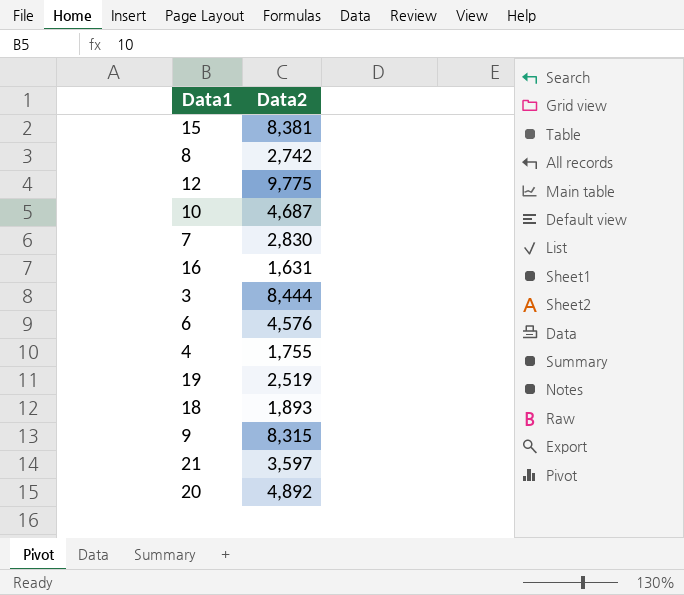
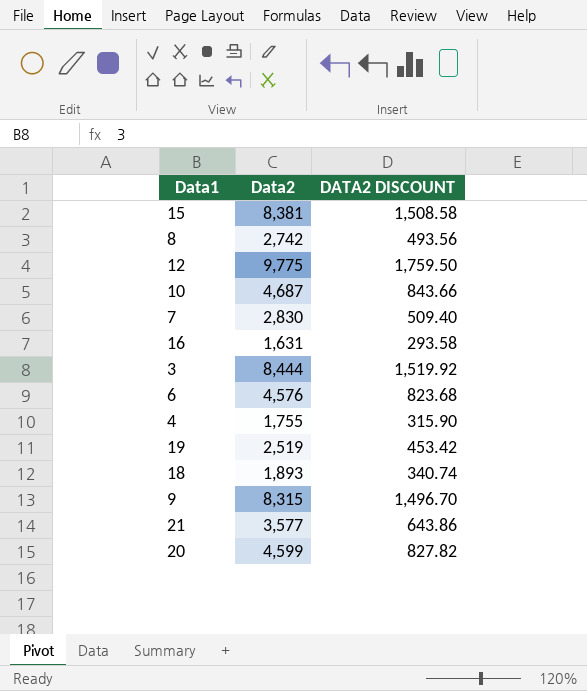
column DATA2 DISCOUNT | formula: none -> [Data2] * 0.18
21 | Data2: 3,597 -> 3,577
20 | Data2: 4,892 -> 4,599

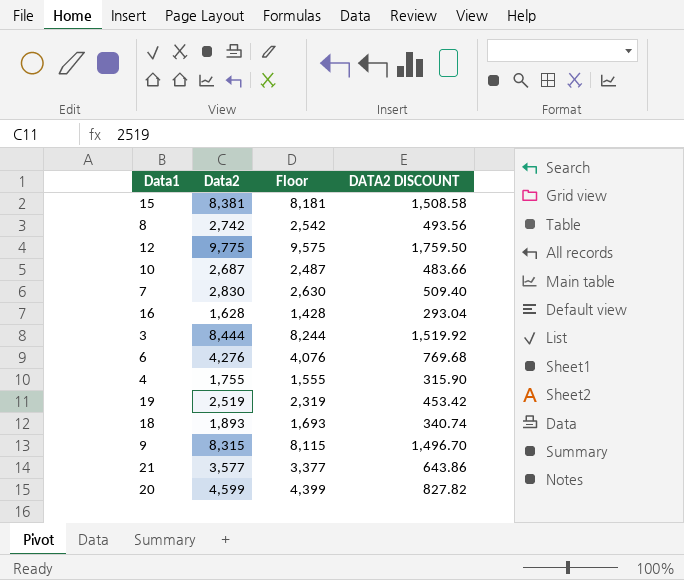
column Floor | formula: none -> [Data2] - 200
10 | Data2: 4,687 -> 2,687
10 | DATA2 DISCOUNT: 843.66 -> 483.66
16 | Data2: 1,631 -> 1,628
16 | DATA2 DISCOUNT: 293.58 -> 293.04
6 | Data2: 4,576 -> 4,276
6 | DATA2 DISCOUNT: 823.68 -> 769.68

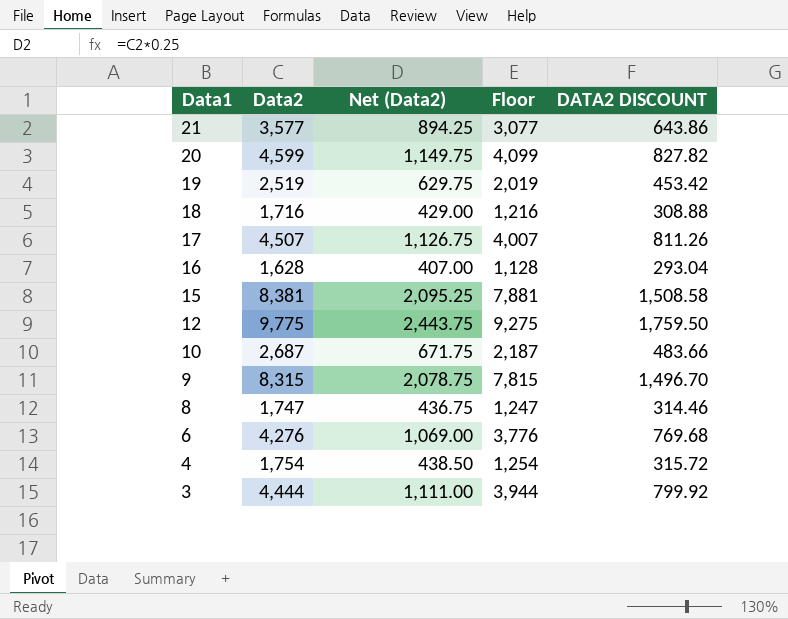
row order: none -> Data1 descending
column Net (Data2) | formula: none -> [Data2] * 0.25
column Floor | formula: [Data2] - 200 -> [Data2] - 500
row 7: 2,830 | 2,630 | 509.40 -> none
18 | Data2: 1,893 -> 1,716
18 | DATA2 DISCOUNT: 340.74 -> 308.88
row 17: none -> 4,507 | 1,126.75 | 4,007 | 811.26
8 | Data2: 2,742 -> 1,747
8 | DATA2 DISCOUNT: 493.56 -> 314.46
4 | Data2: 1,755 -> 1,754
4 | DATA2 DISCOUNT: 315.90 -> 315.72
3 | Data2: 8,444 -> 4,444
3 | DATA2 DISCOUNT: 1,519.92 -> 799.92

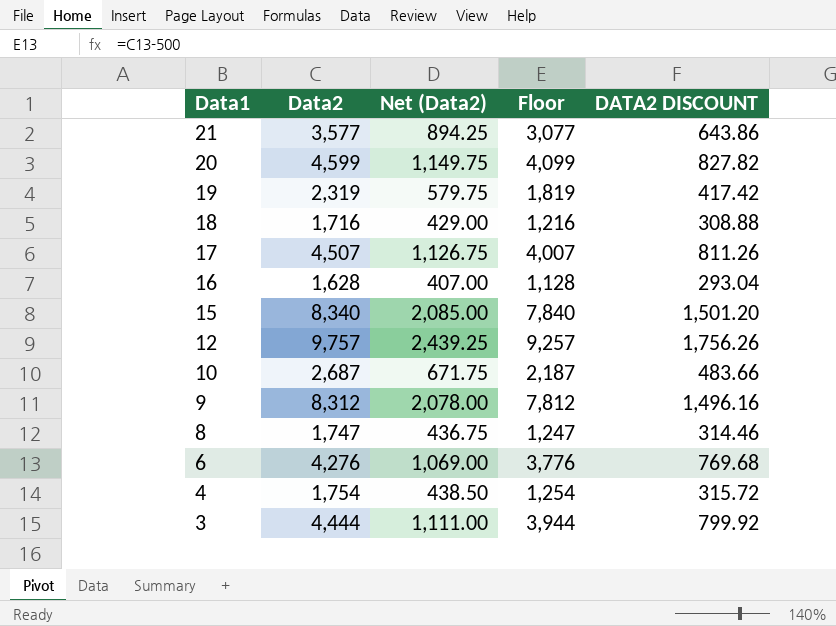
19 | Data2: 2,519 -> 2,319
19 | Net (Data2): 629.75 -> 579.75
19 | Floor: 2,019 -> 1,819
19 | DATA2 DISCOUNT: 453.42 -> 417.42
15 | Data2: 8,381 -> 8,340
15 | Net (Data2): 2,095.25 -> 2,085.00
15 | Floor: 7,881 -> 7,840
15 | DATA2 DISCOUNT: 1,508.58 -> 1,501.20
12 | Data2: 9,775 -> 9,757
12 | Net (Data2): 2,443.75 -> 2,439.25
12 | Floor: 9,275 -> 9,257
12 | DATA2 DISCOUNT: 1,759.50 -> 1,756.26
9 | Data2: 8,315 -> 8,312
9 | Net (Data2): 2,078.75 -> 2,078.00
9 | Floor: 7,815 -> 7,812
9 | DATA2 DISCOUNT: 1,496.70 -> 1,496.16

